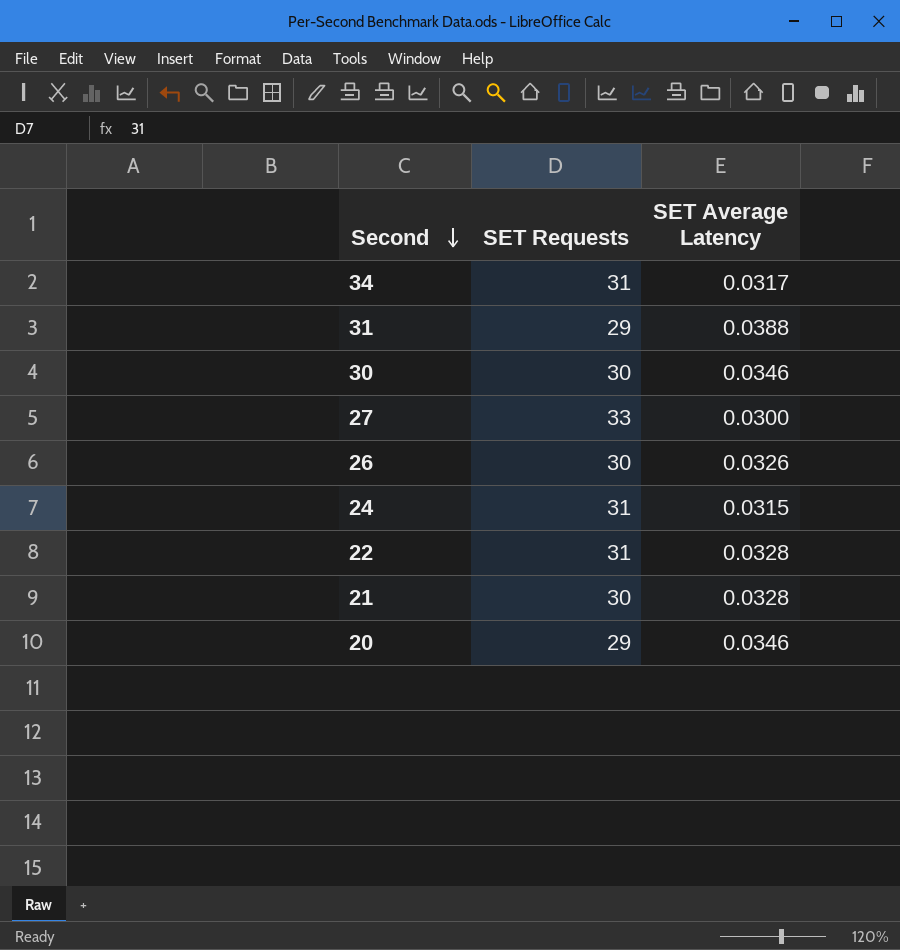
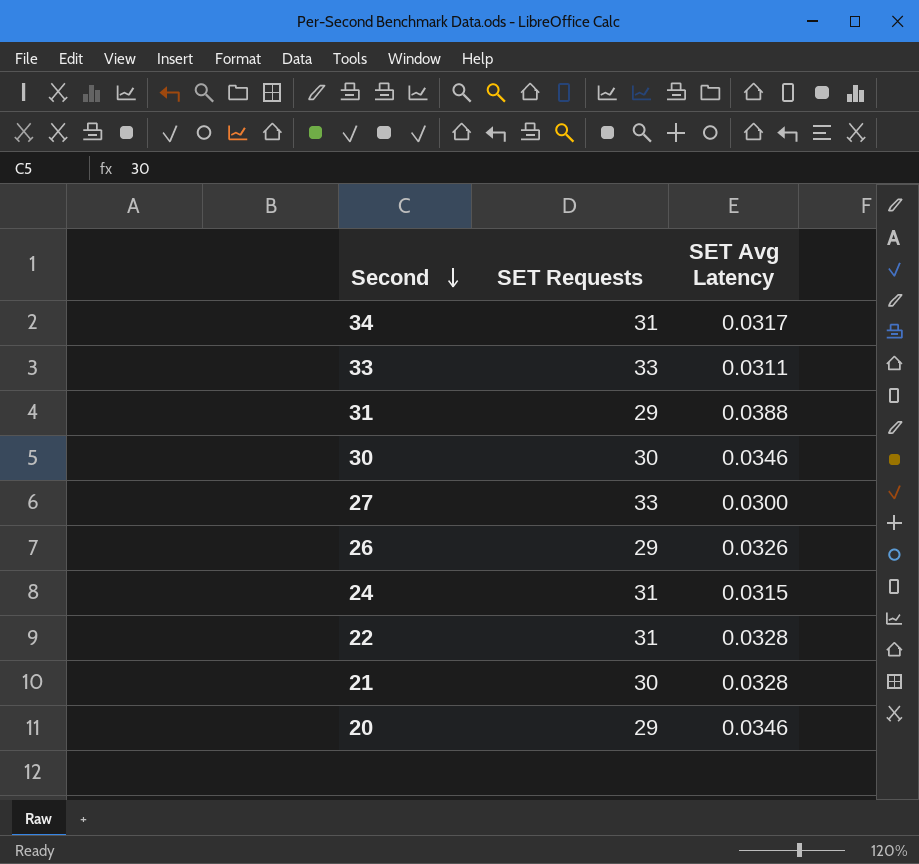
column name: SET Average Latency -> SET Avg Latency
row 33: none -> 33 | 0.0311
26 | SET Requests: 30 -> 29

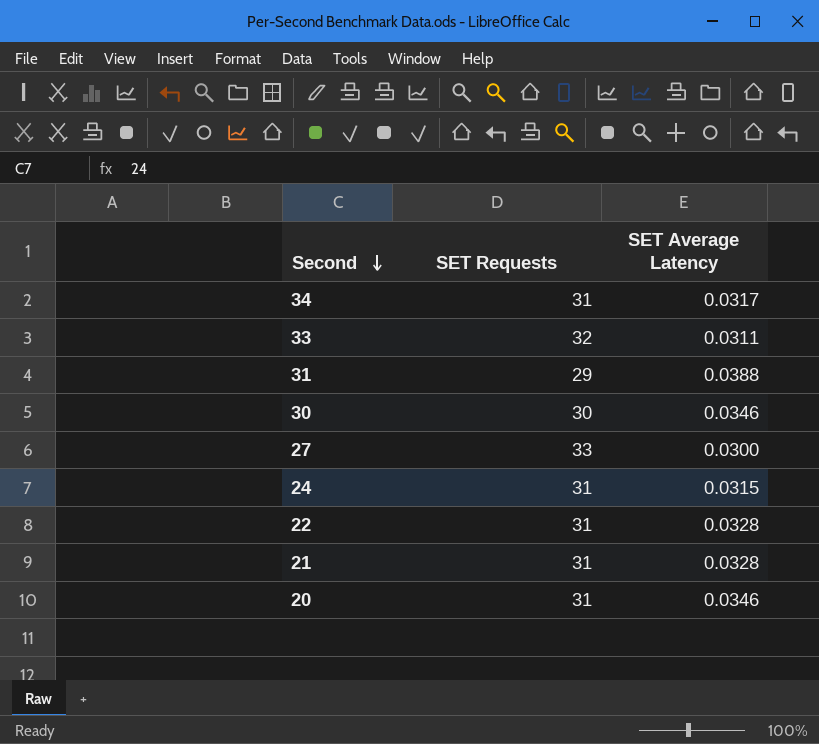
column name: SET Avg Latency -> SET Average Latency
row 26: 29 | 0.0326 -> none
33 | SET Requests: 33 -> 32
21 | SET Requests: 30 -> 31
20 | SET Requests: 29 -> 31

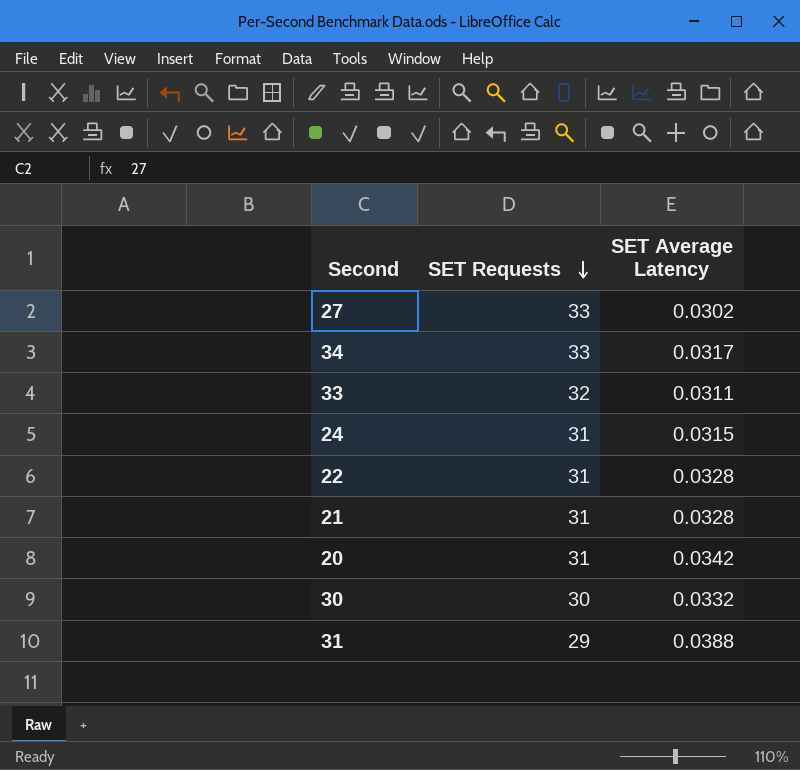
row order: Second descending -> SET Requests descending
27 | SET Average Latency: 0.0300 -> 0.0302
34 | SET Requests: 31 -> 33
20 | SET Average Latency: 0.0346 -> 0.0342
30 | SET Average Latency: 0.0346 -> 0.0332

